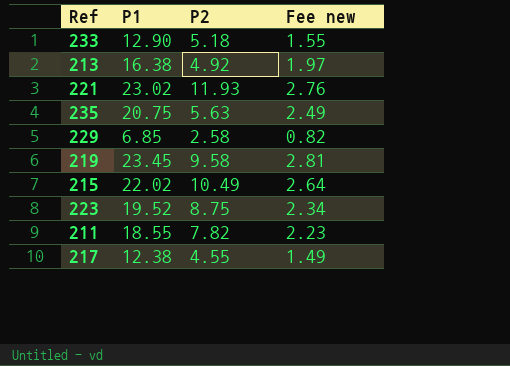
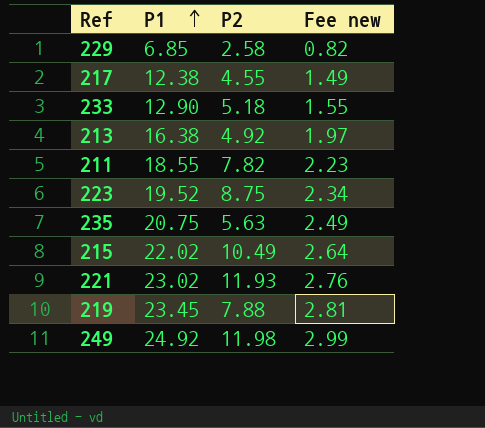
row order: none -> P1 ascending
219 | P2: 9.58 -> 7.88
row 249: none -> 24.92 | 11.98 | 2.99

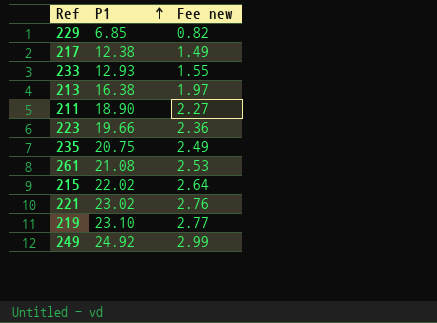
column P2 | position: 3 -> none
233 | P1: 12.90 -> 12.93
211 | P1: 18.55 -> 18.90
211 | Fee new: 2.23 -> 2.27
223 | P1: 19.52 -> 19.66
223 | Fee new: 2.34 -> 2.36
row 261: none -> 21.08 | 2.53
219 | P1: 23.45 -> 23.10
219 | Fee new: 2.81 -> 2.77

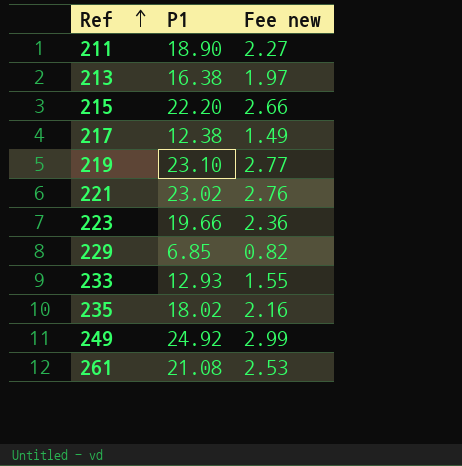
row order: P1 ascending -> Ref ascending
215 | P1: 22.02 -> 22.20
215 | Fee new: 2.64 -> 2.66
235 | P1: 20.75 -> 18.02
235 | Fee new: 2.49 -> 2.16

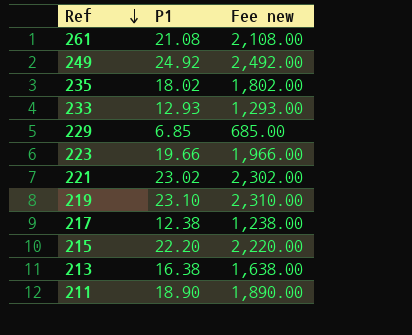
row order: Ref ascending -> Ref descending
column Fee new | formula: [P1] * 0.12 -> [P1] * 100

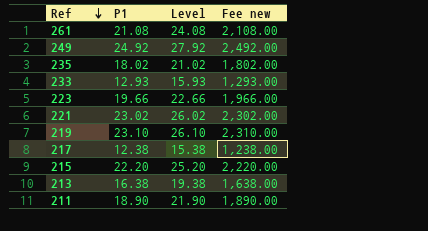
column Level | formula: none -> [P1] + 3
row 229: 6.85 | 685.00 -> none

